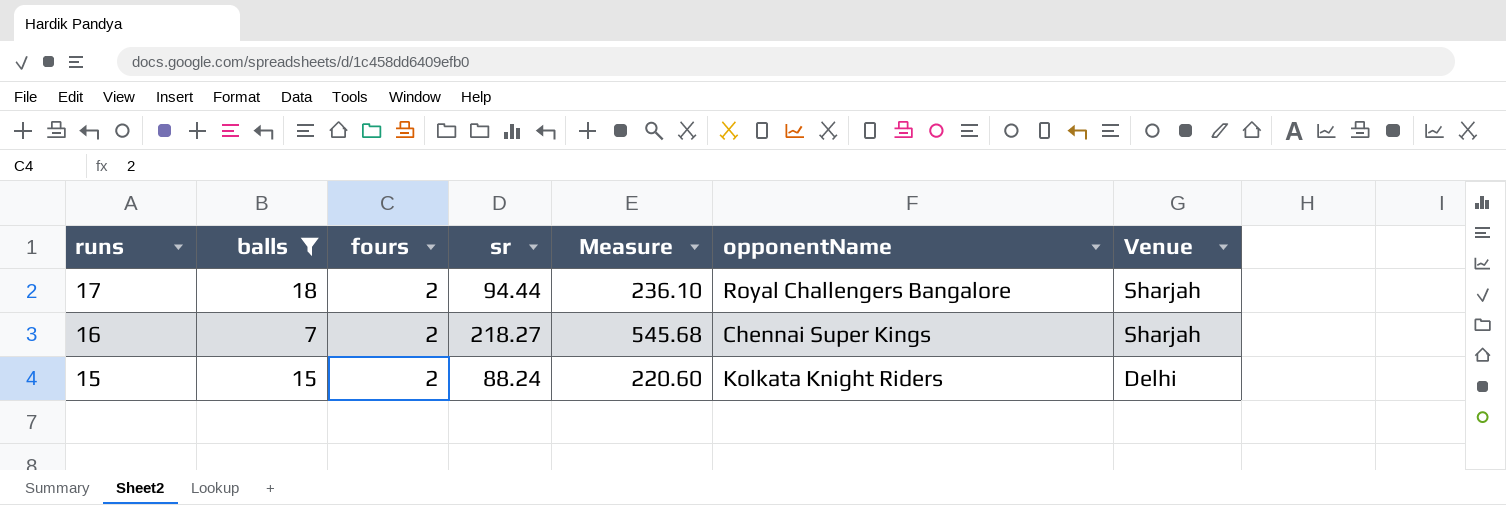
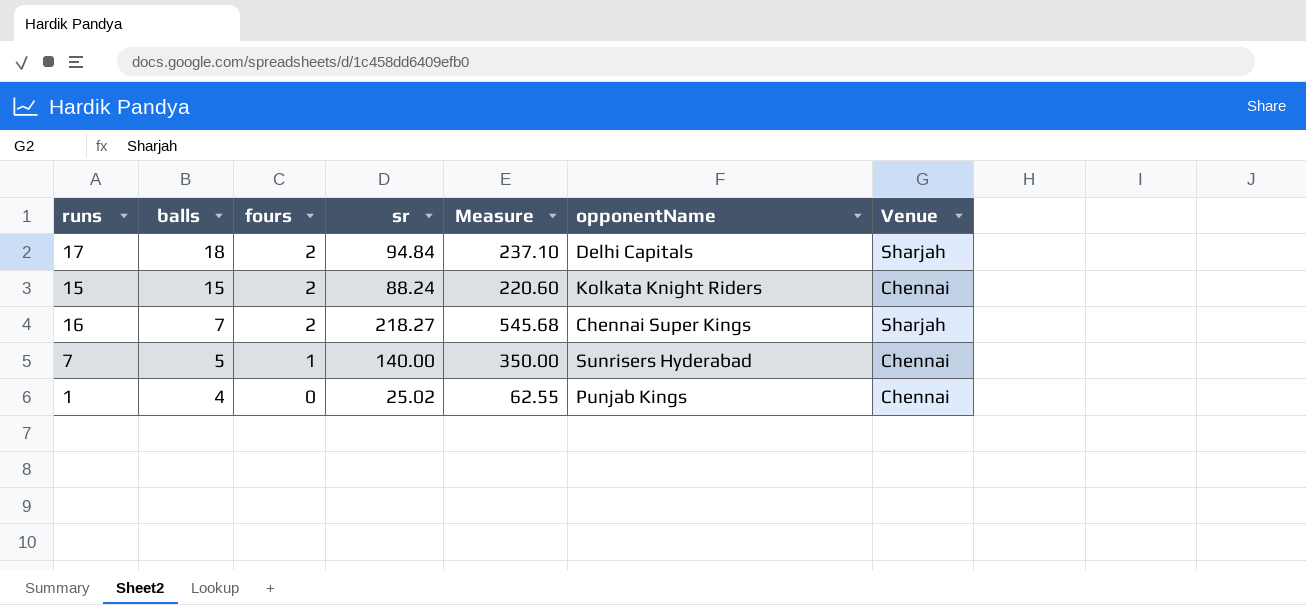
filter: balls >= 7 -> none
row order: runs descending -> balls descending
17 | sr: 94.44 -> 94.84
17 | Measure: 236.10 -> 237.10
17 | opponentName: Royal Challengers Bangalore -> Delhi Capitals
15 | Venue: Delhi -> Chennai

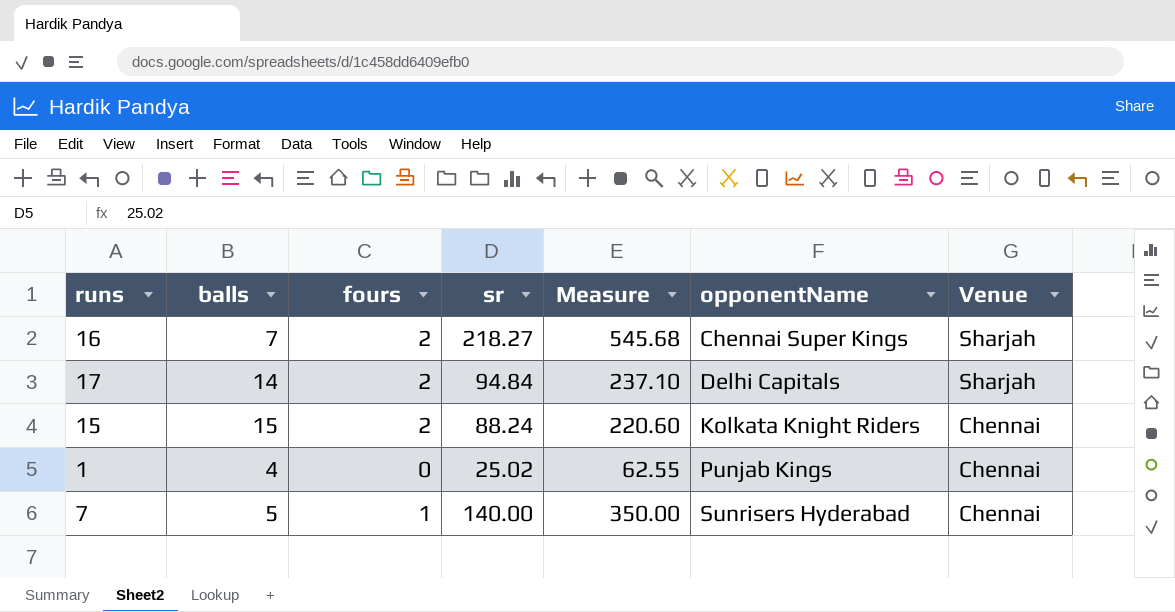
row order: balls descending -> opponentName ascending
17 | balls: 18 -> 14

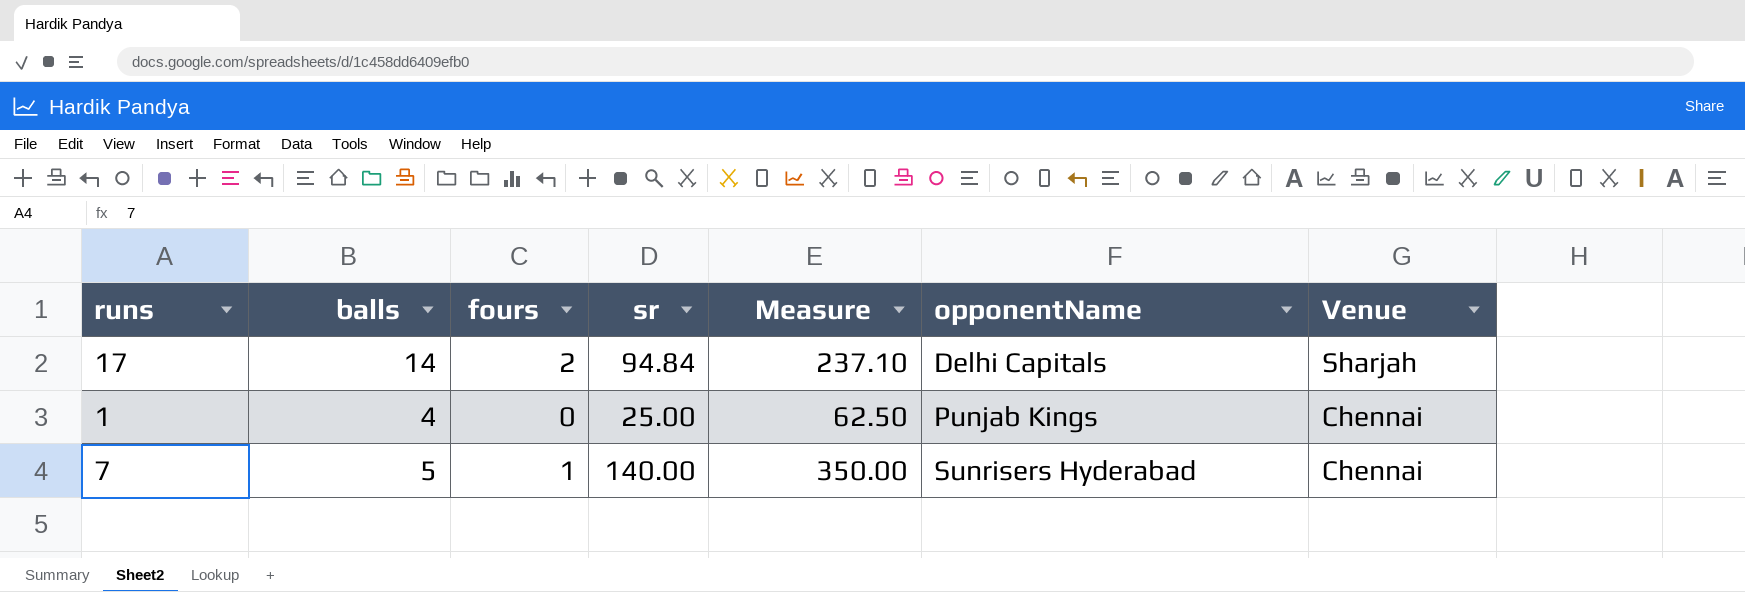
row 16: 7 | 2 | 218.27 | 545.68 | Chennai Super Kings | Sharjah -> none
row 15: 15 | 2 | 88.24 | 220.60 | Kolkata Knight Riders | Chennai -> none
1 | sr: 25.02 -> 25.00
1 | Measure: 62.55 -> 62.50

